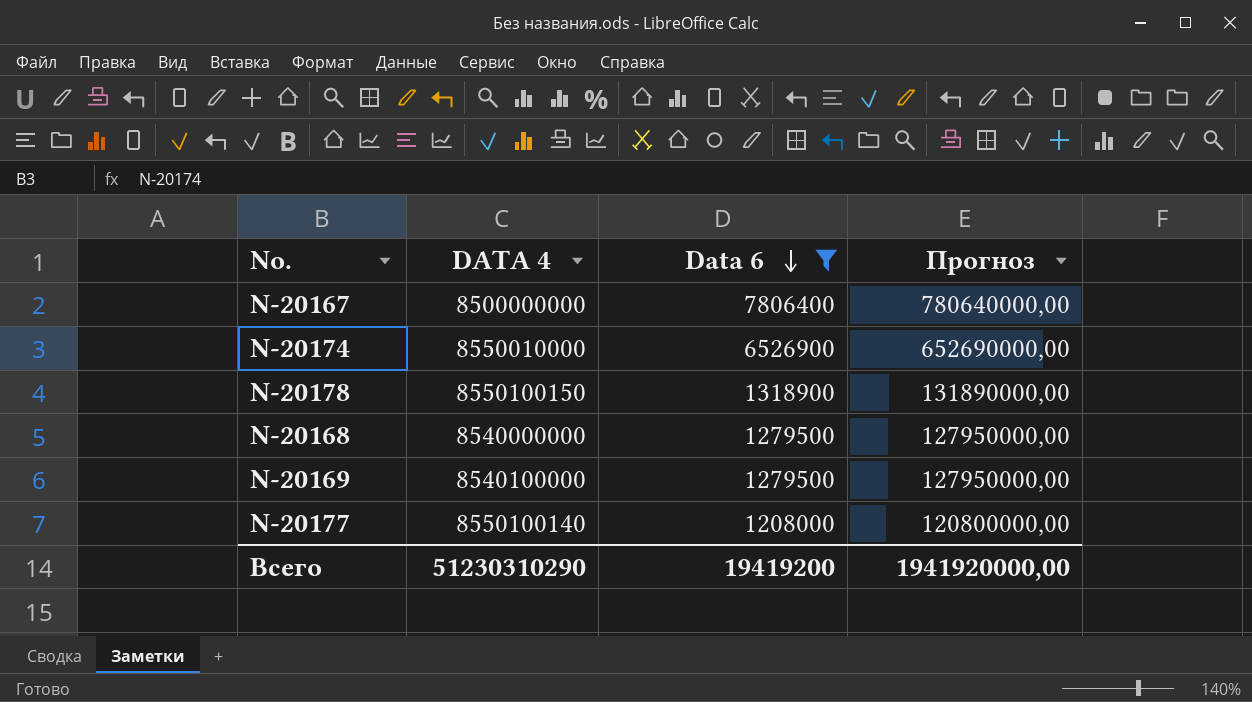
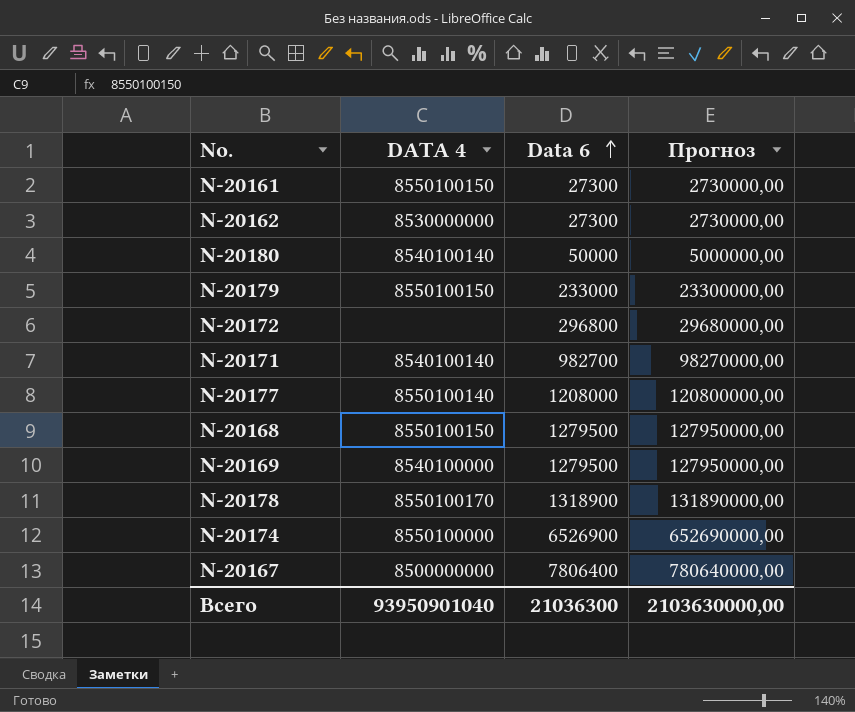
filter: Data 6 >= 1208000 -> none
row order: Data 6 descending -> Data 6 ascending
N-20168 | DATA 4: 8540000000 -> 8550100150
N-20178 | DATA 4: 8550100150 -> 8550100170
N-20174 | DATA 4: 8550010000 -> 8550100000
Всего | DATA 4: 51230310290 -> 93950901040
Всего | Data 6: 19419200 -> 21036300
Всего | Прогноз: 1941920000,00 -> 2103630000,00

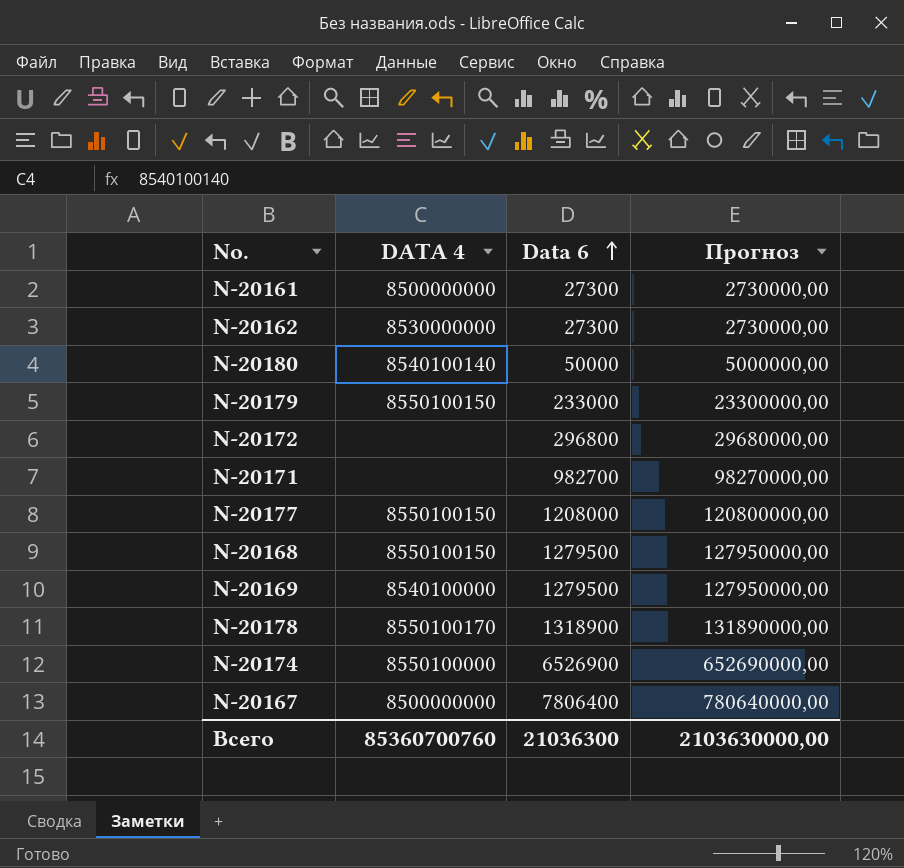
N-20161 | DATA 4: 8550100150 -> 8500000000
N-20171 | DATA 4: 8540100140 -> none
N-20177 | DATA 4: 8550100140 -> 8550100150
Всего | DATA 4: 93950901040 -> 85360700760

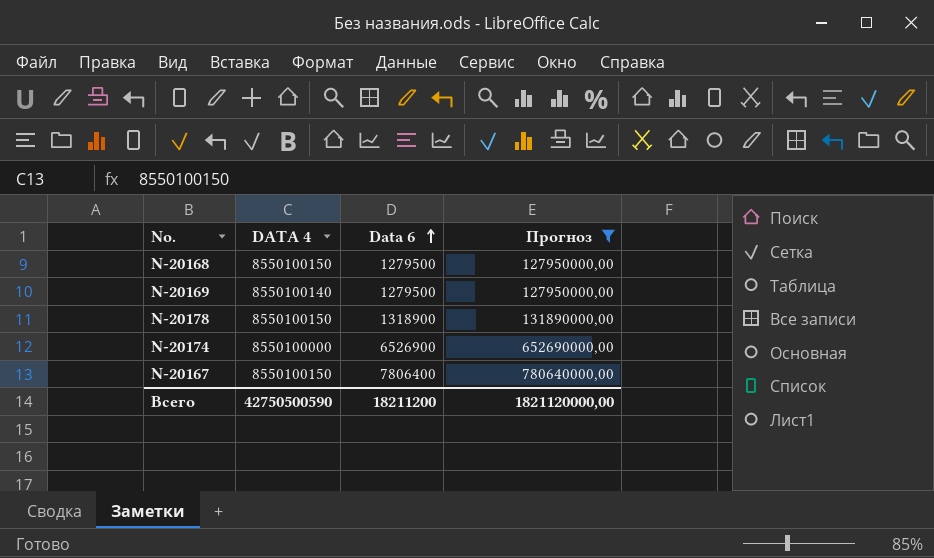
filter: none -> Прогноз >= 127950000,00
N-20169 | DATA 4: 8540100000 -> 8550100140
N-20178 | DATA 4: 8550100170 -> 8550100150
N-20167 | DATA 4: 8500000000 -> 8550100150
Всего | DATA 4: 85360700760 -> 42750500590
Всего | Data 6: 21036300 -> 18211200
Всего | Прогноз: 2103630000,00 -> 1821120000,00

